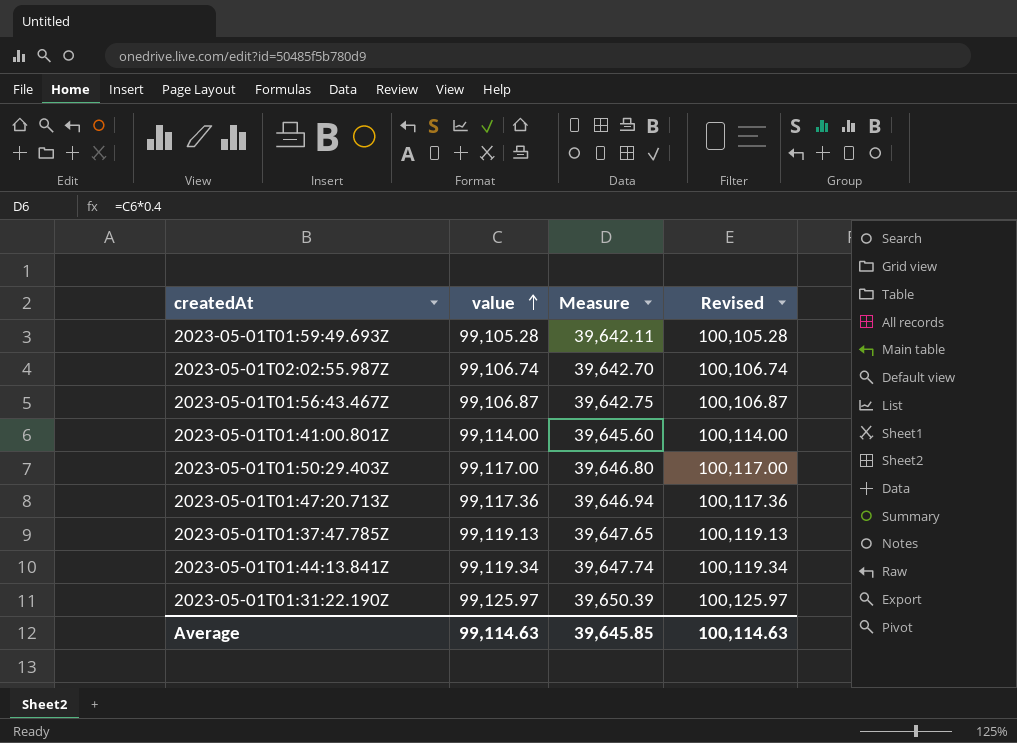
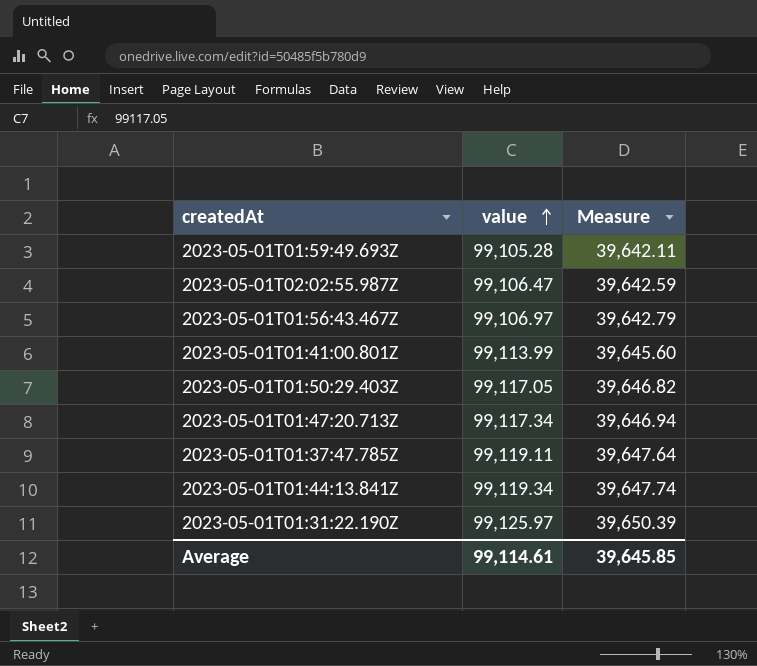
column Revised | formula: [value] + 1000 -> none
2023-05-01T02:02:55.987Z | value: 99,106.74 -> 99,106.47
2023-05-01T02:02:55.987Z | Measure: 39,642.70 -> 39,642.59
2023-05-01T01:56:43.467Z | value: 99,106.87 -> 99,106.97
2023-05-01T01:56:43.467Z | Measure: 39,642.75 -> 39,642.79
2023-05-01T01:41:00.801Z | value: 99,114.00 -> 99,113.99
2023-05-01T01:50:29.403Z | value: 99,117.00 -> 99,117.05
2023-05-01T01:50:29.403Z | Measure: 39,646.80 -> 39,646.82
2023-05-01T01:47:20.713Z | value: 99,117.36 -> 99,117.34
2023-05-01T01:37:47.785Z | value: 99,119.13 -> 99,119.11
2023-05-01T01:37:47.785Z | Measure: 39,647.65 -> 39,647.64
Average | value: 99,114.63 -> 99,114.61

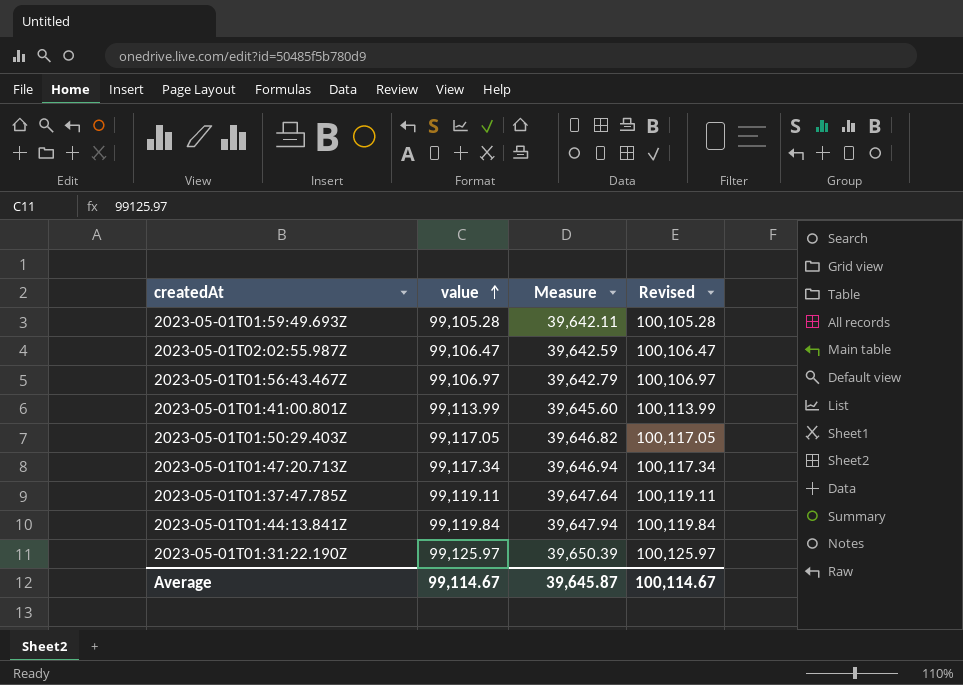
column Revised | formula: none -> [value] + 1000
2023-05-01T01:44:13.841Z | value: 99,119.34 -> 99,119.84
2023-05-01T01:44:13.841Z | Measure: 39,647.74 -> 39,647.94
Average | value: 99,114.61 -> 99,114.67
Average | Measure: 39,645.85 -> 39,645.87

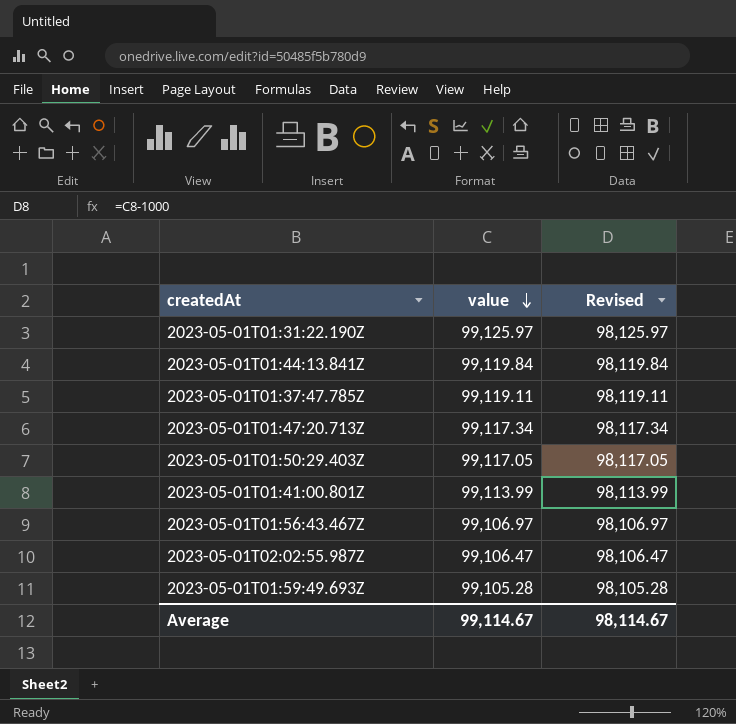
row order: value ascending -> value descending
column Measure | formula: [value] * 0.4 -> none
column Revised | formula: [value] + 1000 -> [value] - 1000
Average | Revised: 100,114.67 -> 98,114.67

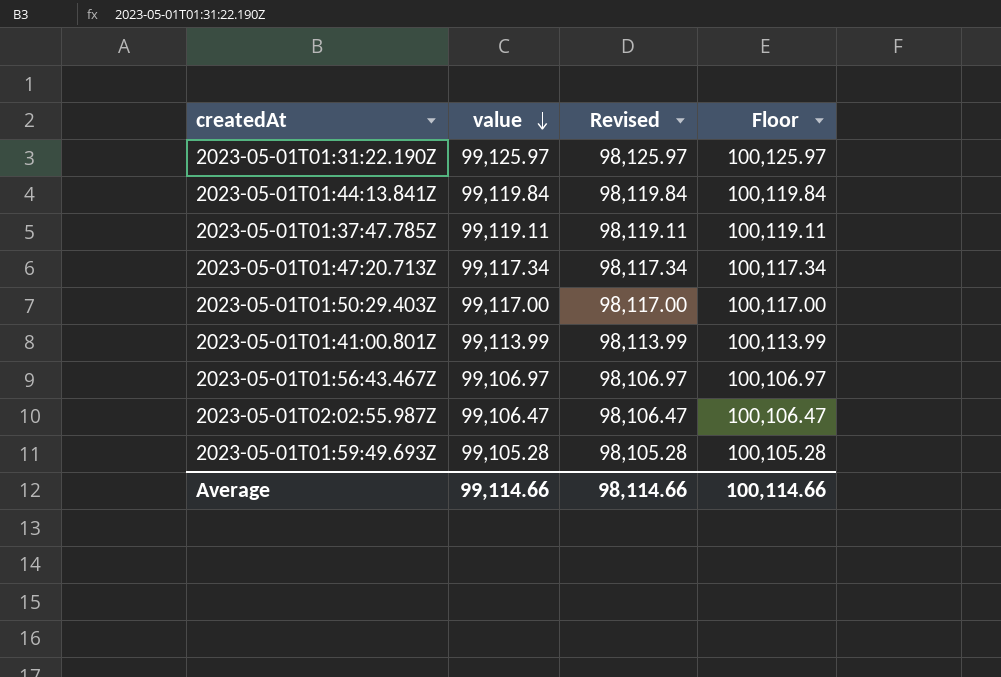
column Floor | formula: none -> [value] + 1000
2023-05-01T01:50:29.403Z | value: 99,117.05 -> 99,117.00
2023-05-01T01:50:29.403Z | Revised: 98,117.05 -> 98,117.00
Average | value: 99,114.67 -> 99,114.66
Average | Revised: 98,114.67 -> 98,114.66

